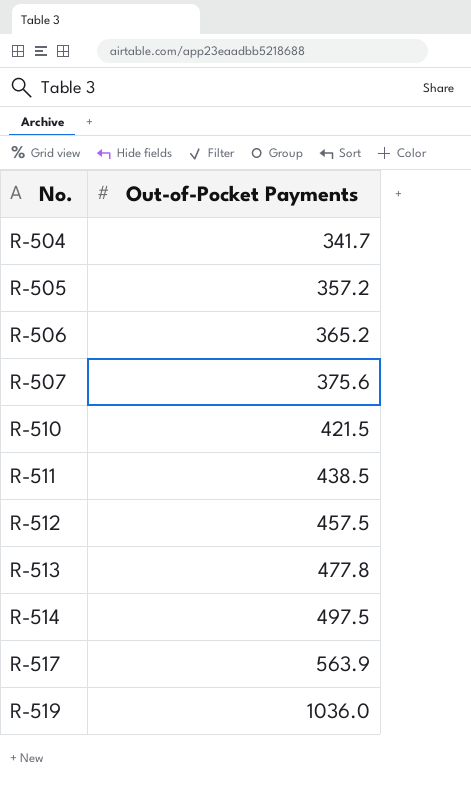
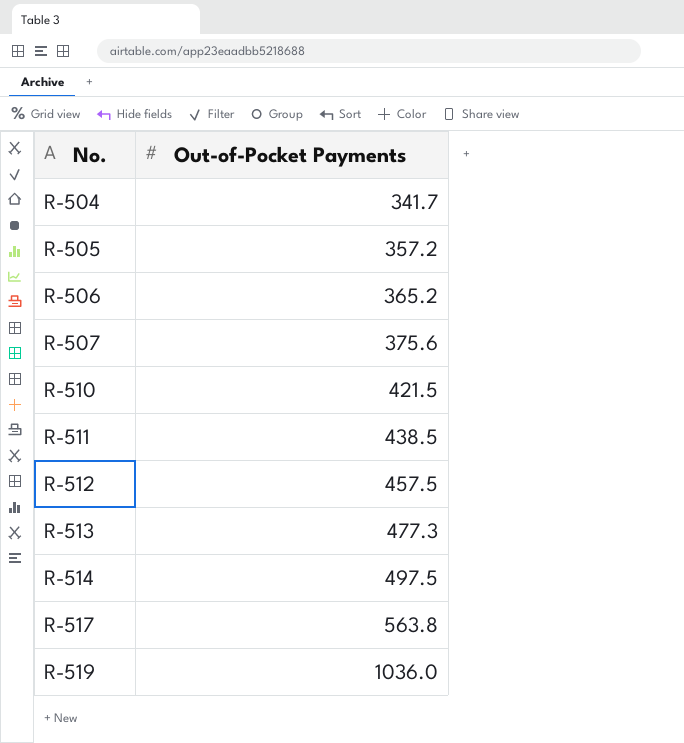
R-513 | Out-of-Pocket Payments: 477.8 -> 477.3
R-517 | Out-of-Pocket Payments: 563.9 -> 563.8

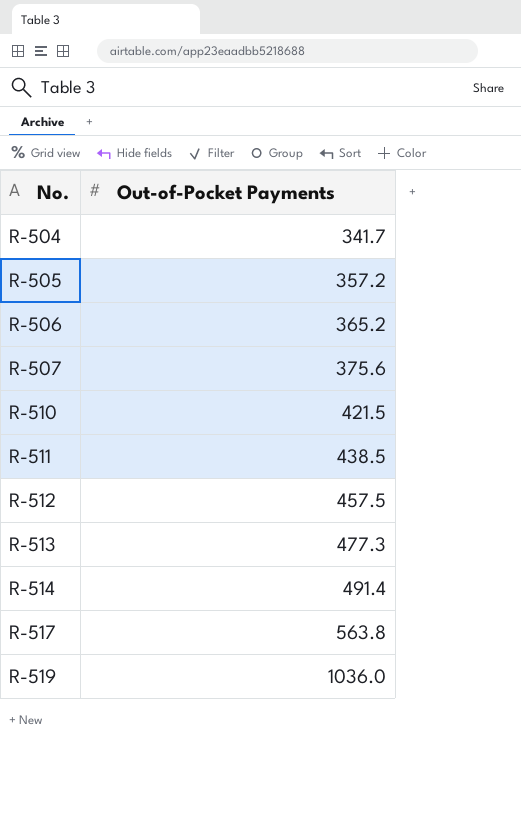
R-514 | Out-of-Pocket Payments: 497.5 -> 491.4

